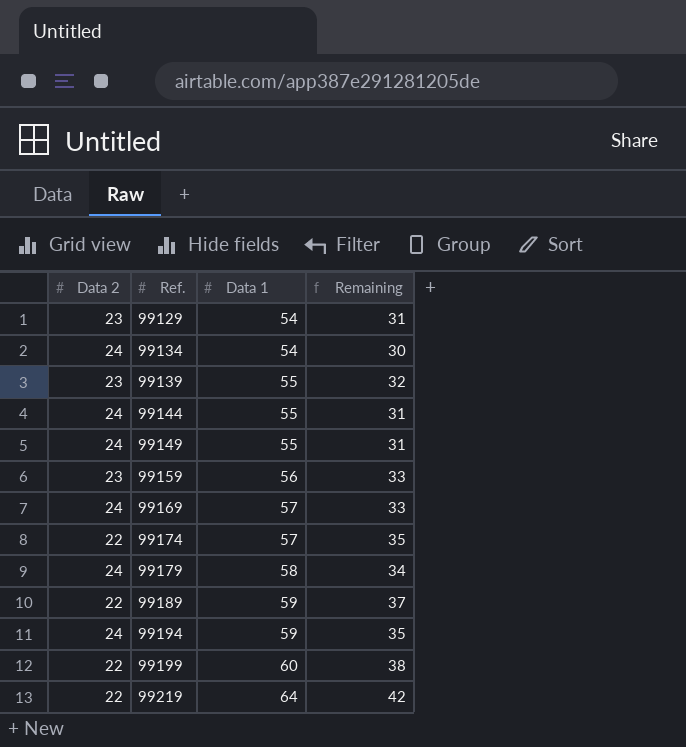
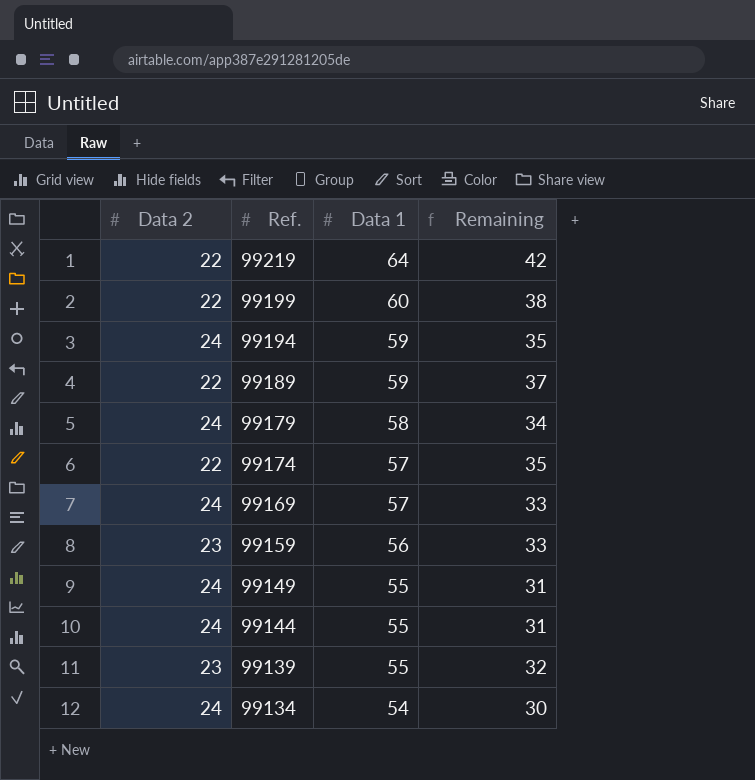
row order: Ref. ascending -> Ref. descending
row 99129: 23 | 54 | 31 -> none

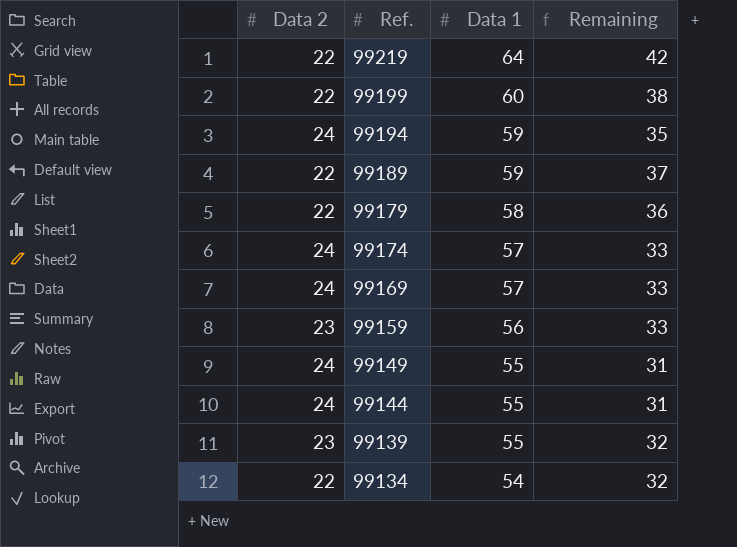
99179 | Data 2: 24 -> 22
99179 | Remaining: 34 -> 36
99174 | Data 2: 22 -> 24
99174 | Remaining: 35 -> 33
99134 | Data 2: 24 -> 22
99134 | Remaining: 30 -> 32

